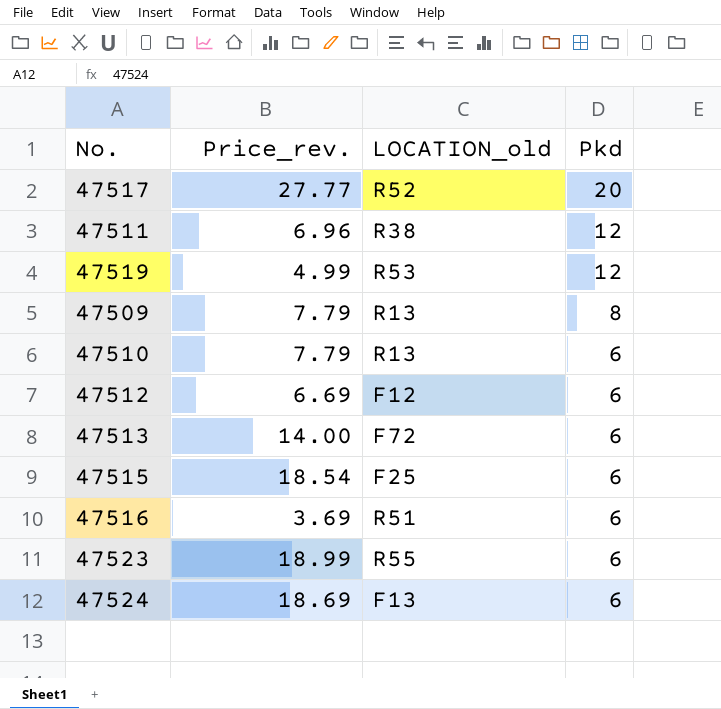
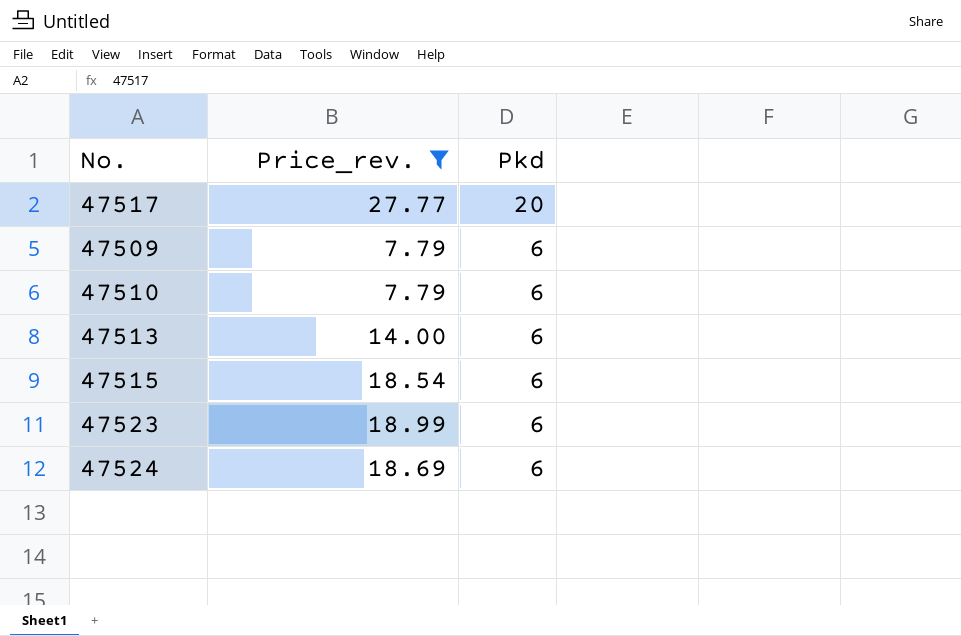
filter: none -> Price_rev. >= 7.79
column LOCATION_old | position: 3 -> none
47509 | Pkd: 8 -> 6

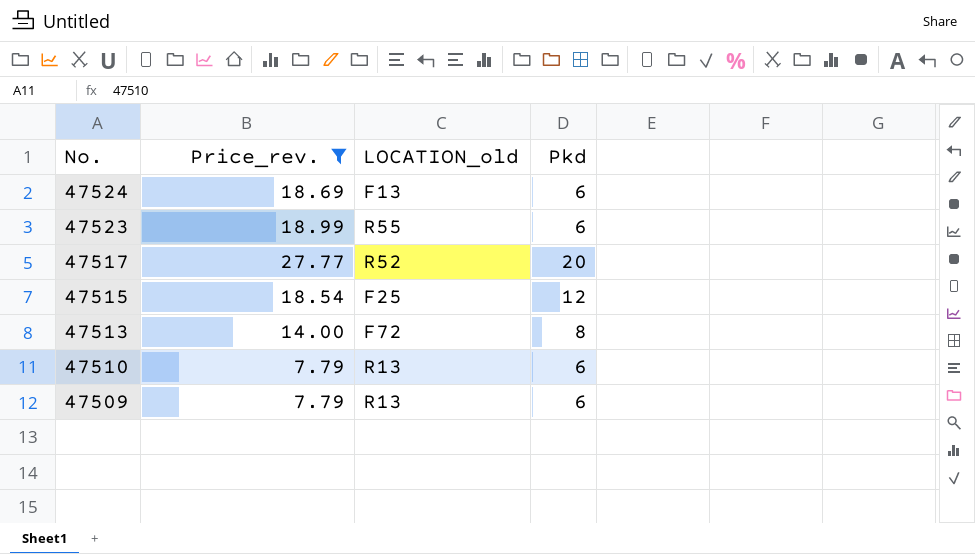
row order: Pkd descending -> No. descending
column LOCATION_old | position: none -> 3
47515 | Pkd: 6 -> 12
47513 | Pkd: 6 -> 8

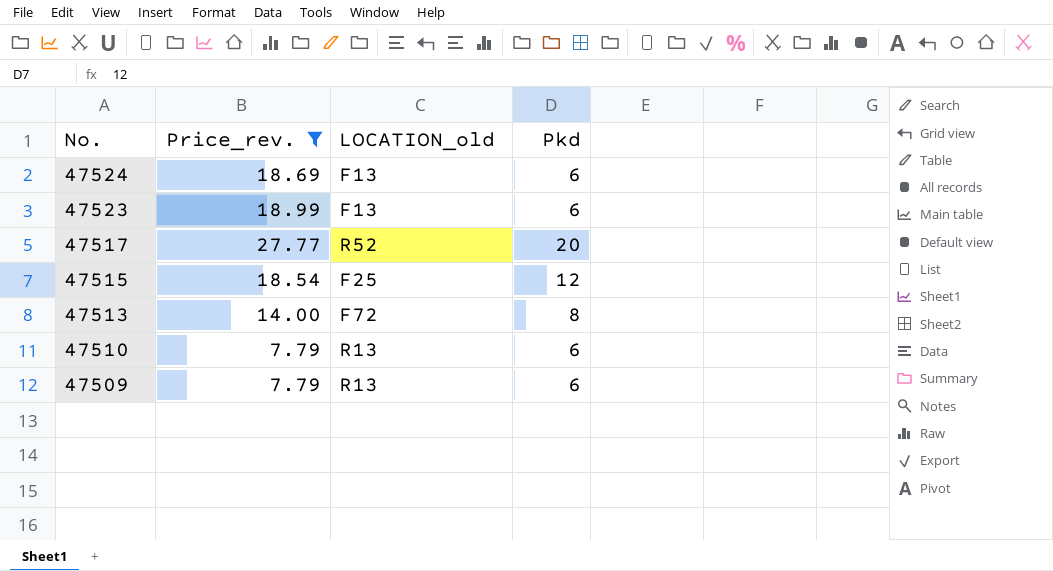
47523 | LOCATION_old: R55 -> F13

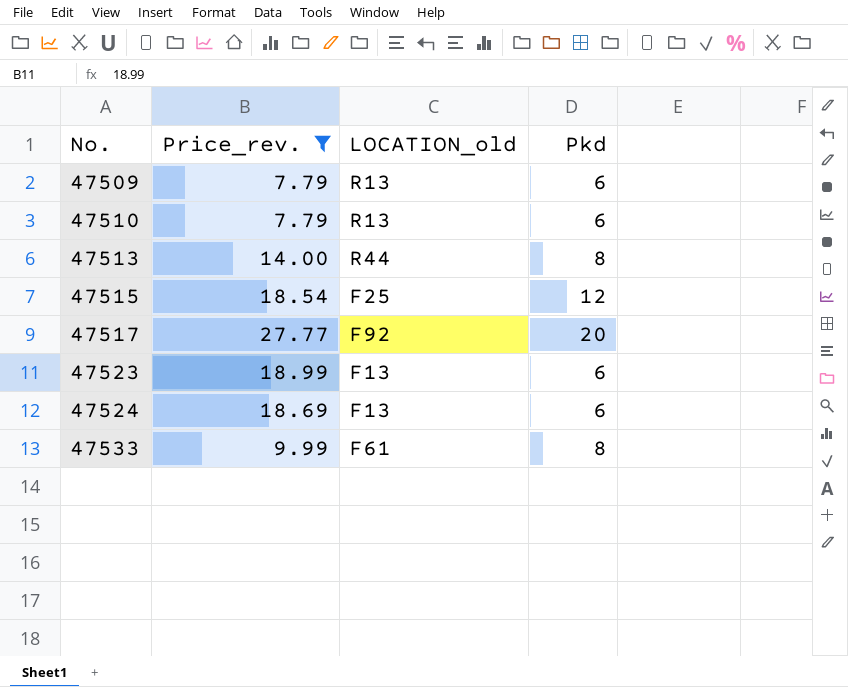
row order: No. descending -> No. ascending
47513 | LOCATION_old: F72 -> R44
47517 | LOCATION_old: R52 -> F92
row 47533: none -> 9.99 | F61 | 8

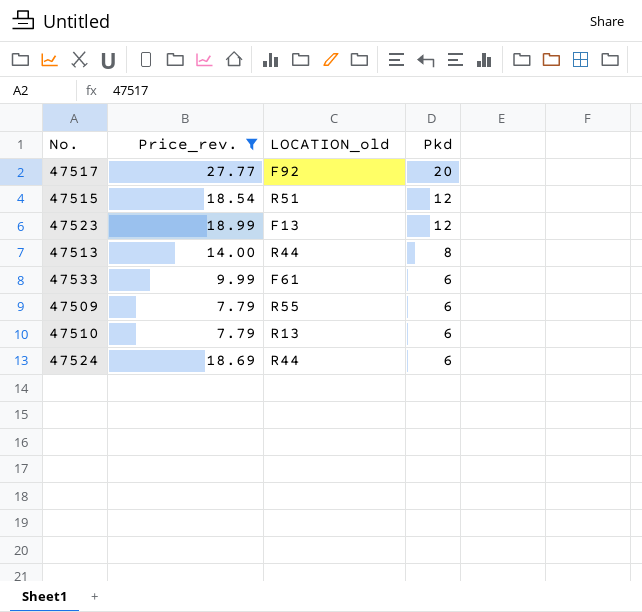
row order: No. ascending -> Pkd descending
47515 | LOCATION_old: F25 -> R51
47523 | Pkd: 6 -> 12
47533 | Pkd: 8 -> 6
47509 | LOCATION_old: R13 -> R55
47524 | LOCATION_old: F13 -> R44

